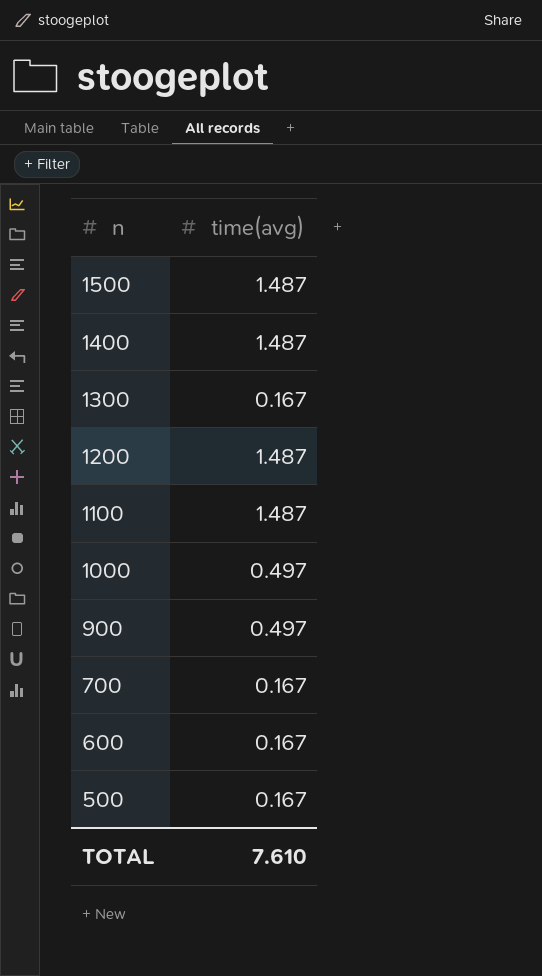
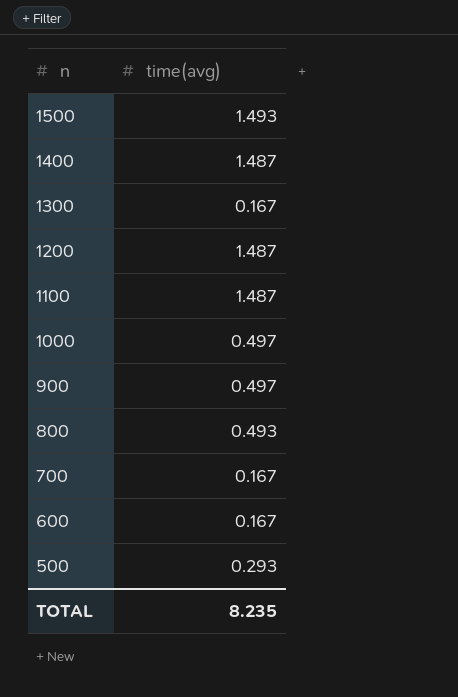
1500 | time(avg): 1.487 -> 1.493
row 800: none -> 0.493
500 | time(avg): 0.167 -> 0.293
TOTAL | time(avg): 7.610 -> 8.235

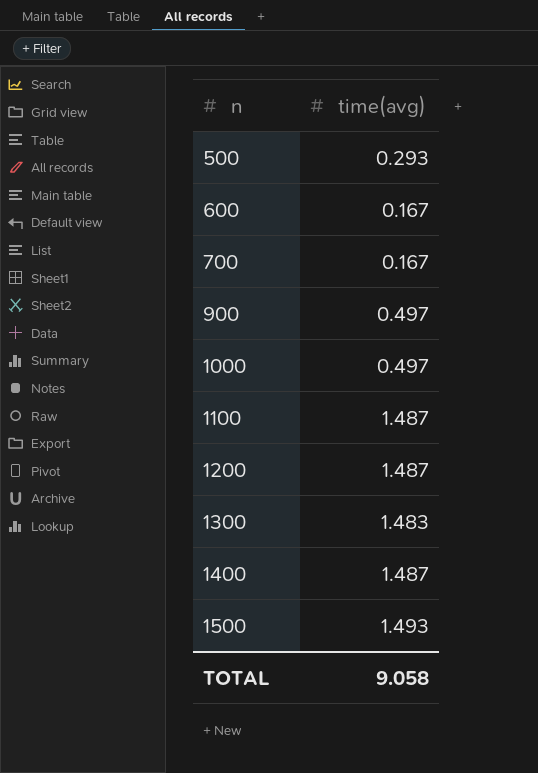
row order: n descending -> n ascending
row 800: 0.493 -> none
1300 | time(avg): 0.167 -> 1.483
TOTAL | time(avg): 8.235 -> 9.058

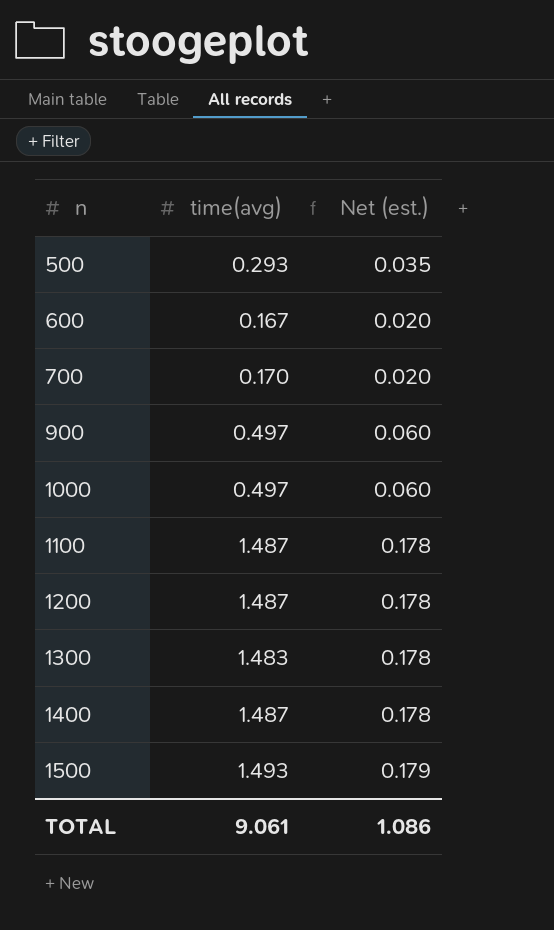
column Net (est.) | formula: none -> [time(avg)] * 0.12
700 | time(avg): 0.167 -> 0.170
TOTAL | time(avg): 9.058 -> 9.061

